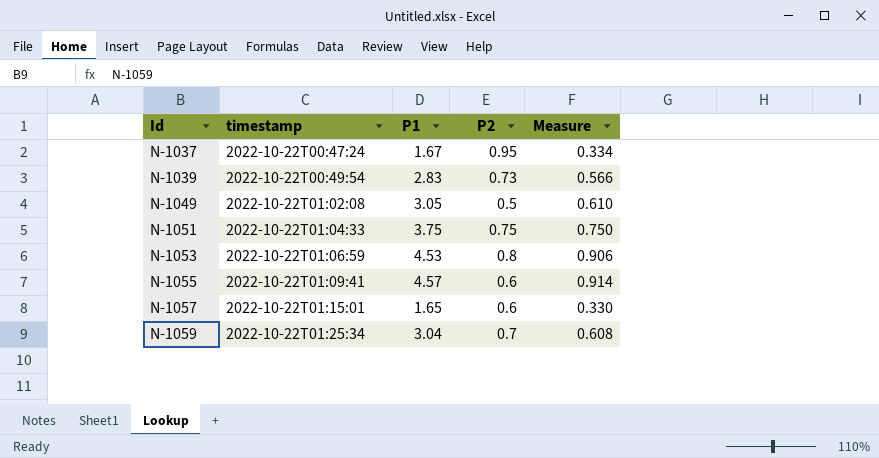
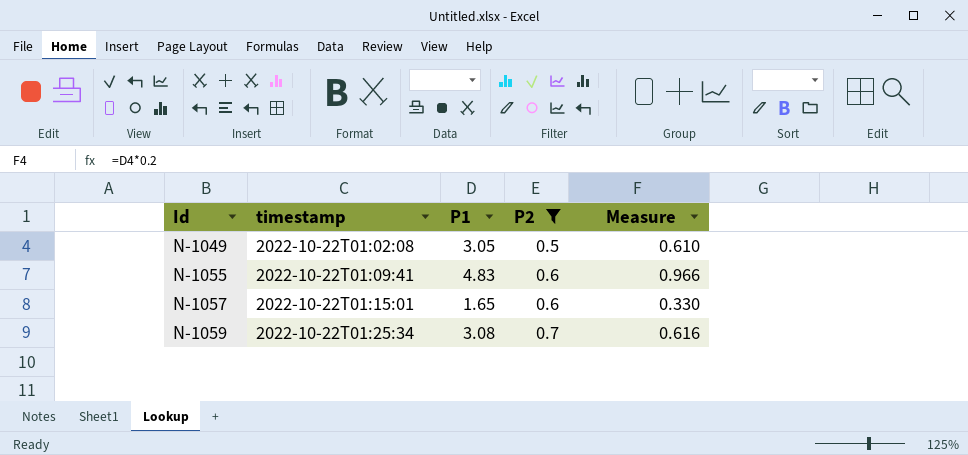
filter: none -> P2 <= 0.7
N-1055 | P1: 4.57 -> 4.83
N-1055 | Measure: 0.914 -> 0.966
N-1059 | P1: 3.04 -> 3.08
N-1059 | Measure: 0.608 -> 0.616

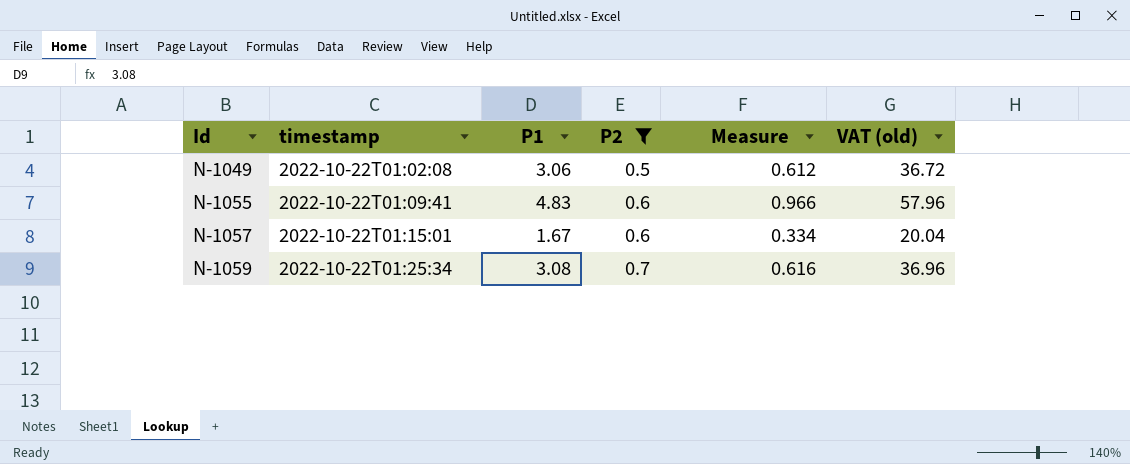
column VAT (old) | formula: none -> [P1] * 12
N-1049 | P1: 3.05 -> 3.06
N-1049 | Measure: 0.610 -> 0.612
N-1057 | P1: 1.65 -> 1.67
N-1057 | Measure: 0.330 -> 0.334

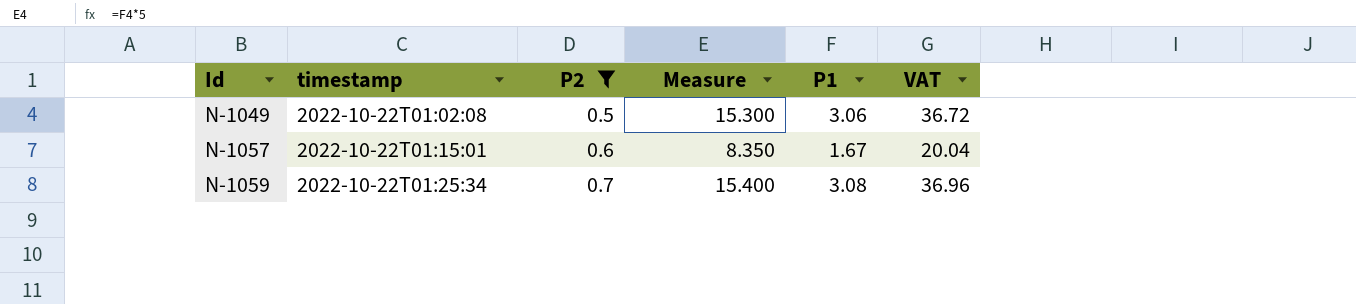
column Measure | formula: [P1] * 0.2 -> [P1] * 5
column P1 | position: 3 -> 5
column name: VAT (old) -> VAT
row N-1055: 2022-10-22T01:09:41 | 4.83 | 0.6 | 0.966 | 57.96 -> none

